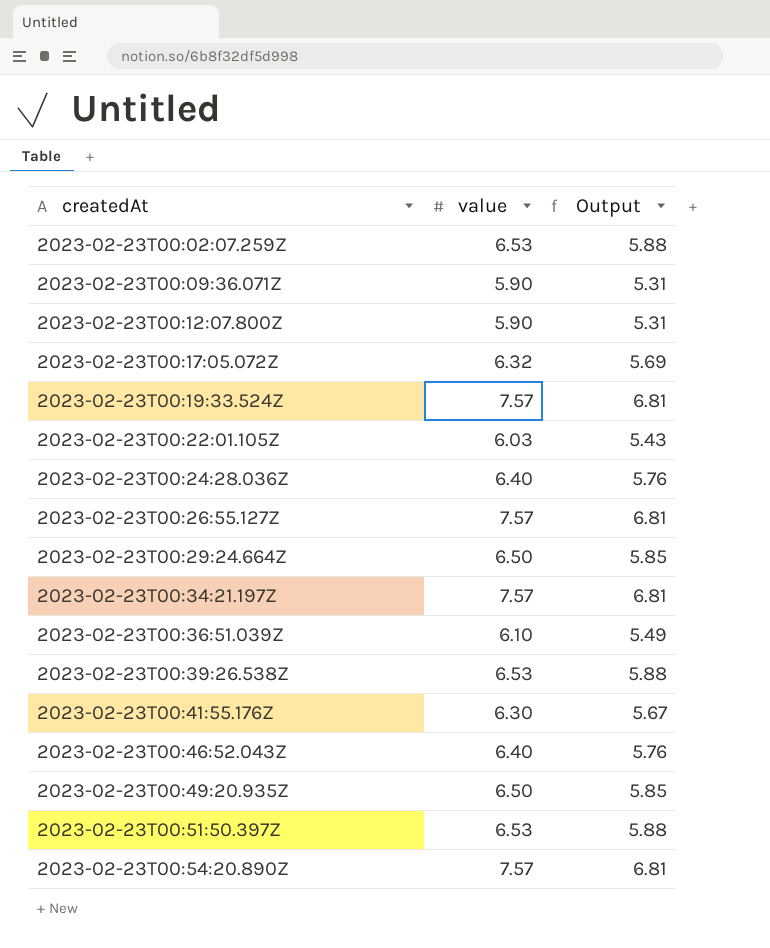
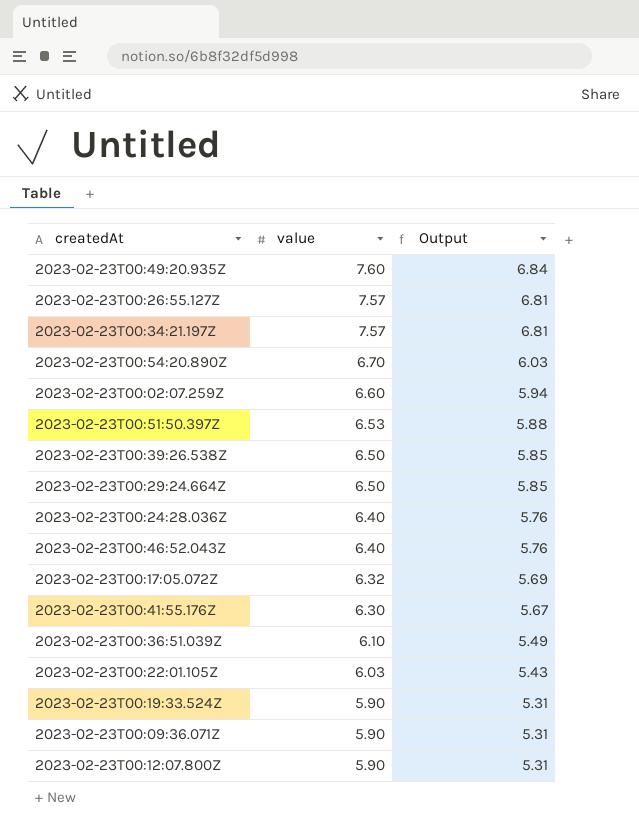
row order: createdAt ascending -> value descending
2023-02-23T00:49:20.935Z | value: 6.50 -> 7.60
2023-02-23T00:49:20.935Z | Output: 5.85 -> 6.84
2023-02-23T00:54:20.890Z | value: 7.57 -> 6.70
2023-02-23T00:54:20.890Z | Output: 6.81 -> 6.03
2023-02-23T00:02:07.259Z | value: 6.53 -> 6.60
2023-02-23T00:02:07.259Z | Output: 5.88 -> 5.94
2023-02-23T00:39:26.538Z | value: 6.53 -> 6.50
2023-02-23T00:39:26.538Z | Output: 5.88 -> 5.85
2023-02-23T00:19:33.524Z | value: 7.57 -> 5.90
2023-02-23T00:19:33.524Z | Output: 6.81 -> 5.31

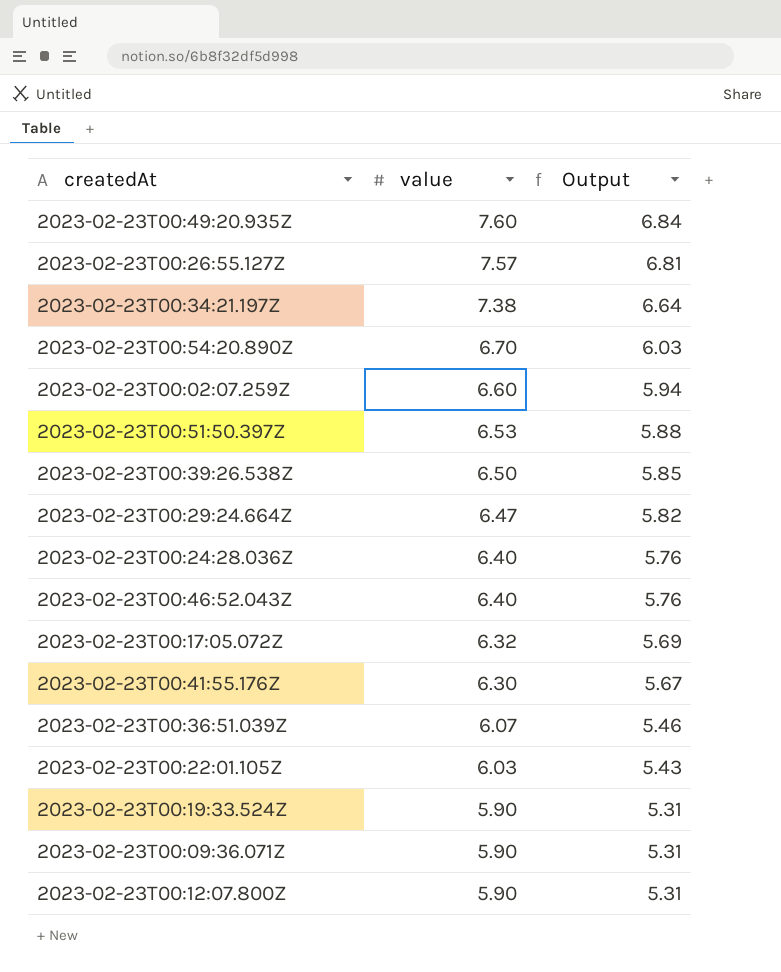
2023-02-23T00:34:21.197Z | value: 7.57 -> 7.38
2023-02-23T00:34:21.197Z | Output: 6.81 -> 6.64
2023-02-23T00:29:24.664Z | value: 6.50 -> 6.47
2023-02-23T00:29:24.664Z | Output: 5.85 -> 5.82
2023-02-23T00:36:51.039Z | value: 6.10 -> 6.07
2023-02-23T00:36:51.039Z | Output: 5.49 -> 5.46

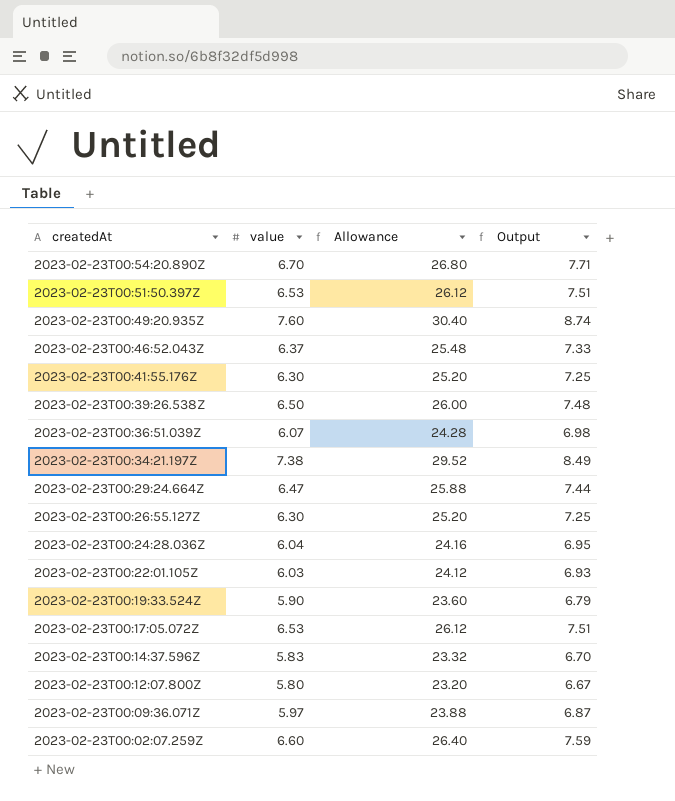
row order: value descending -> createdAt descending
column Allowance | formula: none -> [value] * 4
column Output | formula: [value] * 0.9 -> [value] * 1.15
2023-02-23T00:46:52.043Z | value: 6.40 -> 6.37
2023-02-23T00:26:55.127Z | value: 7.57 -> 6.30
2023-02-23T00:24:28.036Z | value: 6.40 -> 6.04
2023-02-23T00:17:05.072Z | value: 6.32 -> 6.53
row 2023-02-23T00:14:37.596Z: none -> 5.83 | 23.32 | 6.70
2023-02-23T00:12:07.800Z | value: 5.90 -> 5.80
2023-02-23T00:09:36.071Z | value: 5.90 -> 5.97

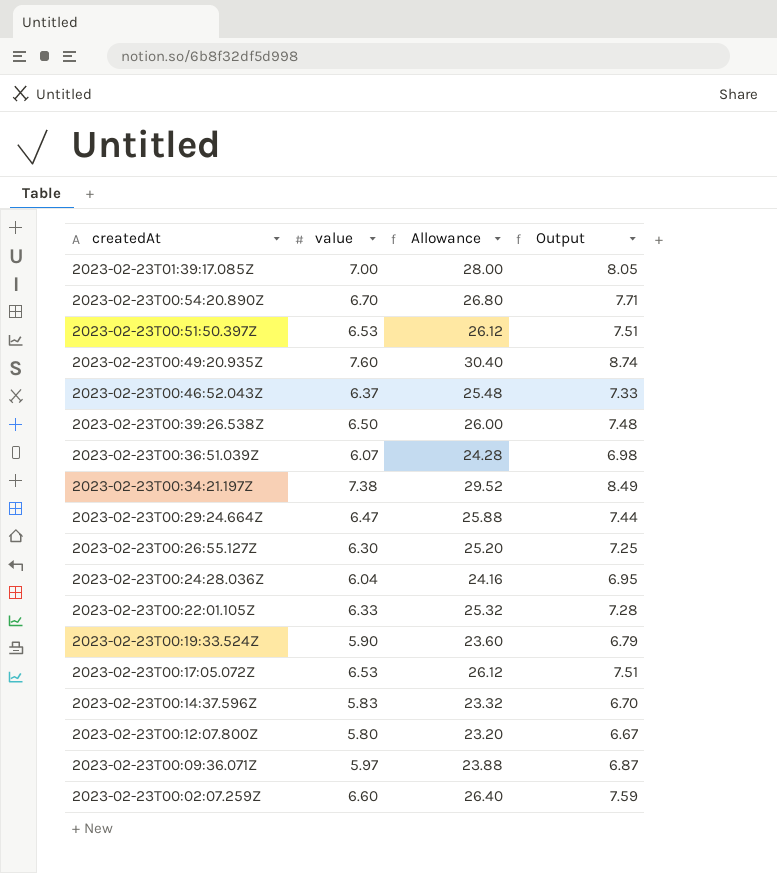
row 2023-02-23T00:41:55.176Z: 6.30 | 25.20 | 7.25 -> none
row 2023-02-23T01:39:17.085Z: none -> 7.00 | 28.00 | 8.05
2023-02-23T00:22:01.105Z | value: 6.03 -> 6.33
2023-02-23T00:22:01.105Z | Allowance: 24.12 -> 25.32
2023-02-23T00:22:01.105Z | Output: 6.93 -> 7.28

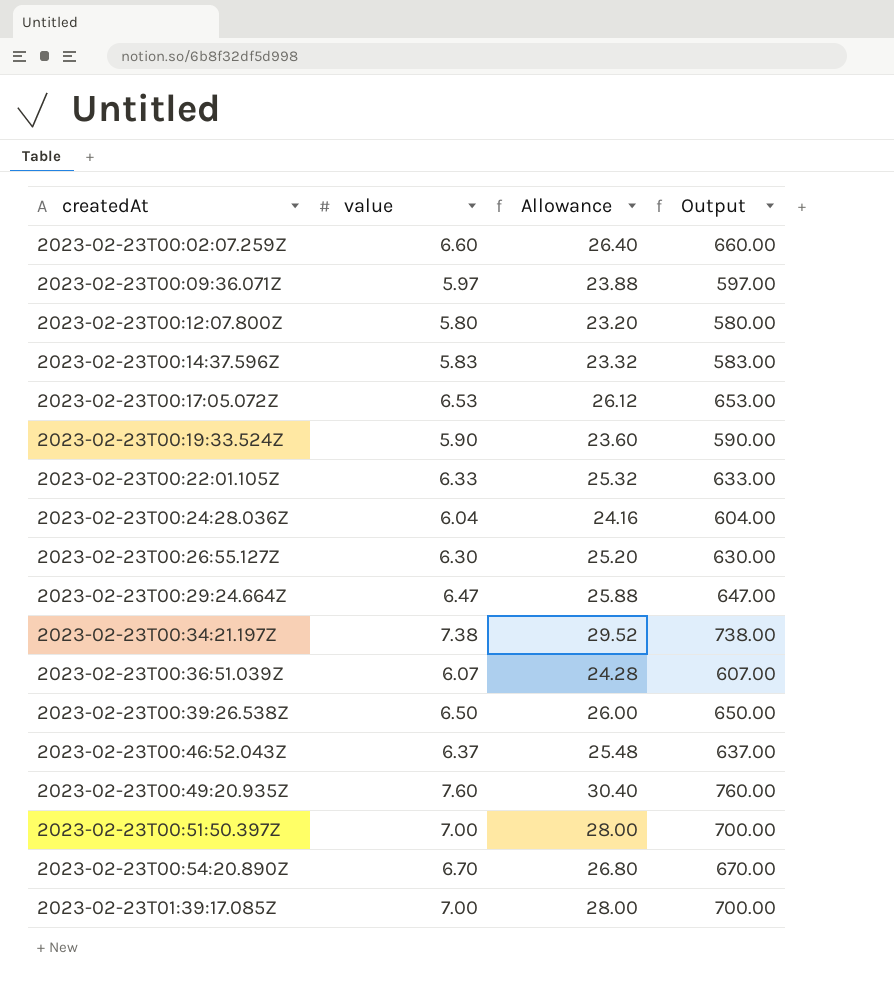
row order: createdAt descending -> createdAt ascending
column Output | formula: [value] * 1.15 -> [value] * 100
2023-02-23T00:51:50.397Z | value: 6.53 -> 7.00
2023-02-23T00:51:50.397Z | Allowance: 26.12 -> 28.00

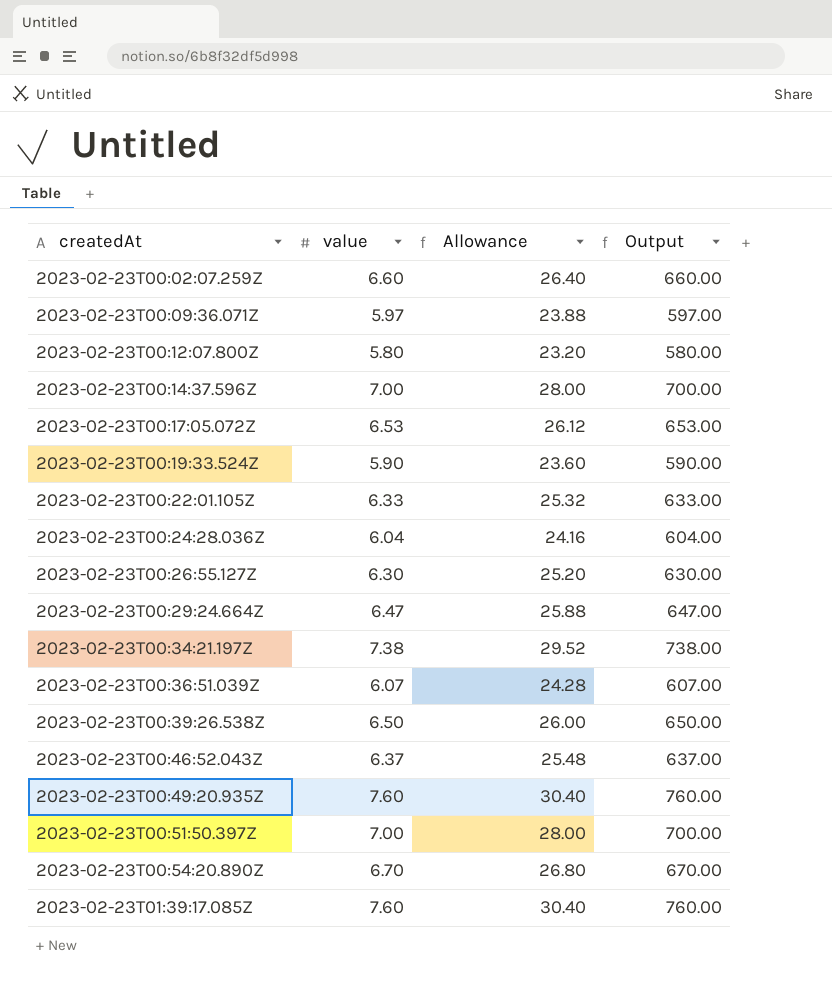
2023-02-23T00:14:37.596Z | value: 5.83 -> 7.00
2023-02-23T00:14:37.596Z | Allowance: 23.32 -> 28.00
2023-02-23T00:14:37.596Z | Output: 583.00 -> 700.00
2023-02-23T01:39:17.085Z | value: 7.00 -> 7.60
2023-02-23T01:39:17.085Z | Allowance: 28.00 -> 30.40
2023-02-23T01:39:17.085Z | Output: 700.00 -> 760.00

